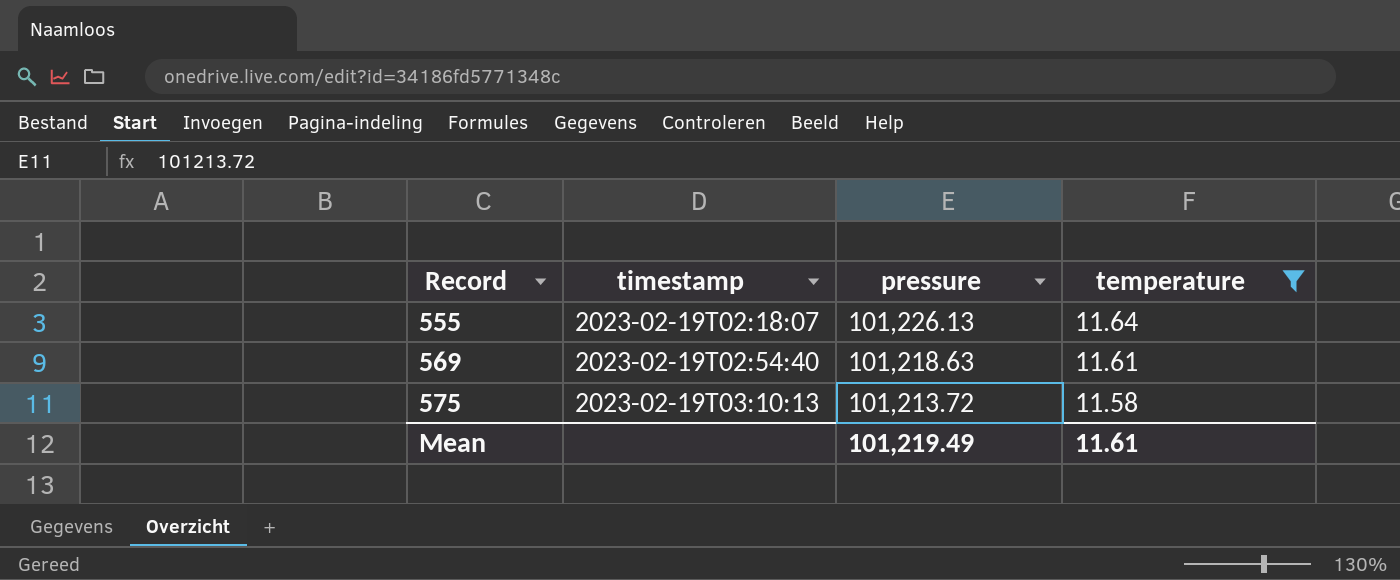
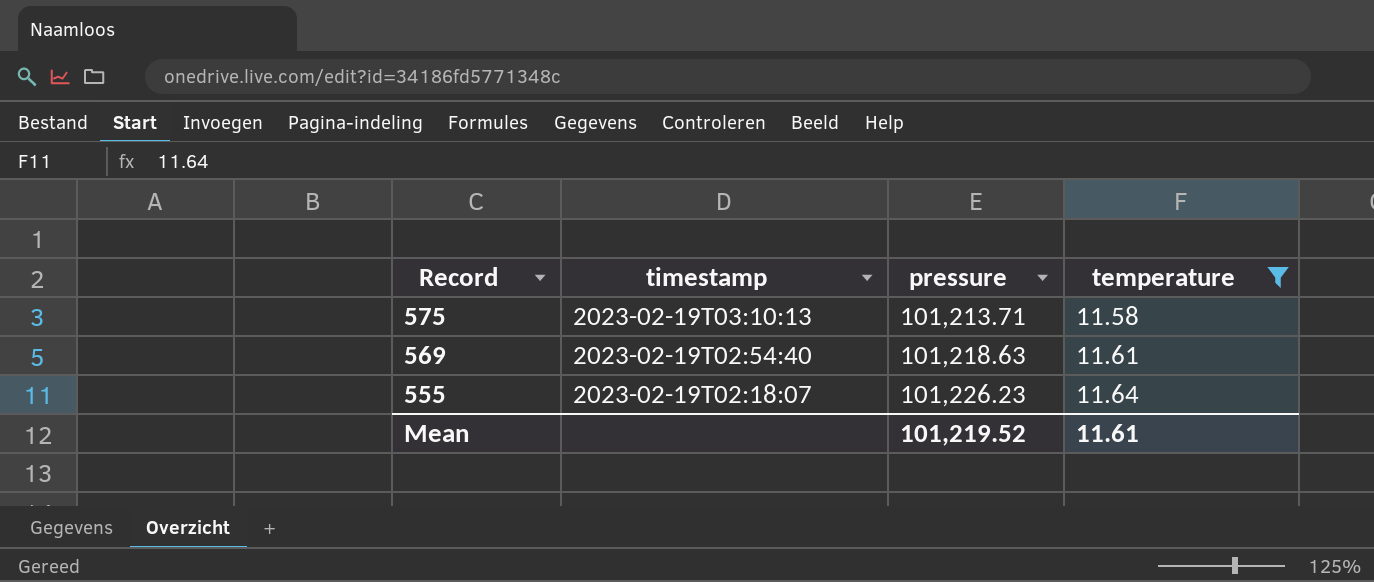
row order: Record ascending -> Record descending
575 | pressure: 101,213.72 -> 101,213.71
555 | pressure: 101,226.13 -> 101,226.23
Mean | pressure: 101,219.49 -> 101,219.52

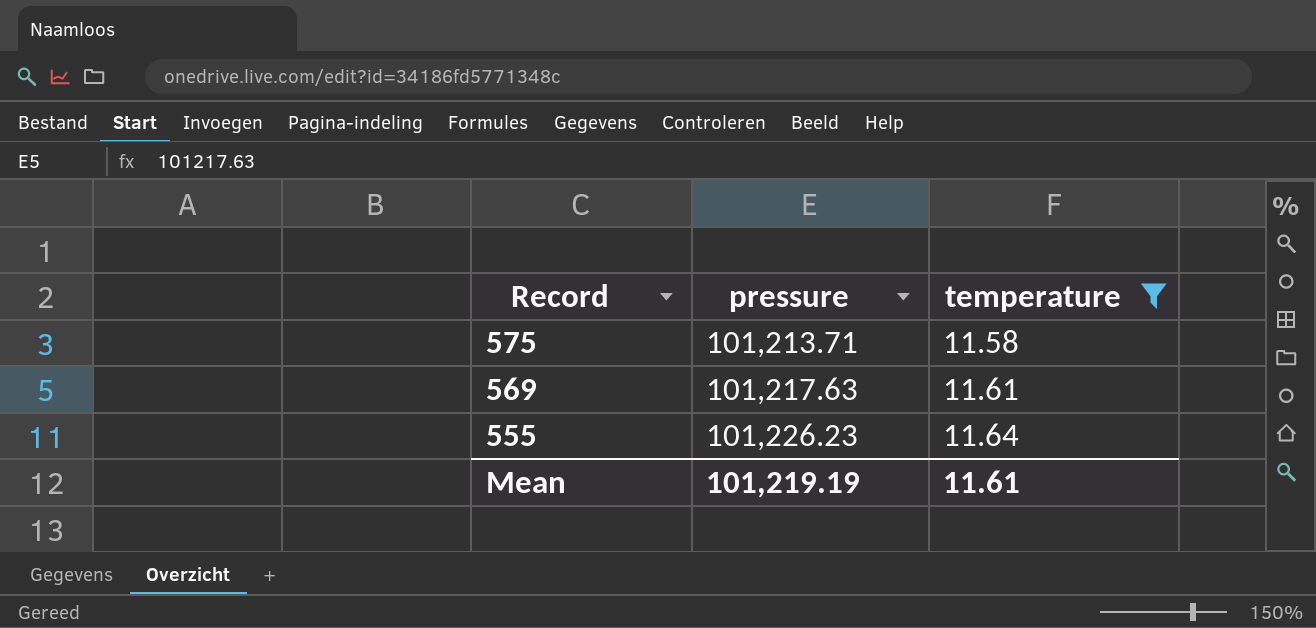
column timestamp | position: 2 -> none
569 | pressure: 101,218.63 -> 101,217.63
Mean | pressure: 101,219.52 -> 101,219.19

